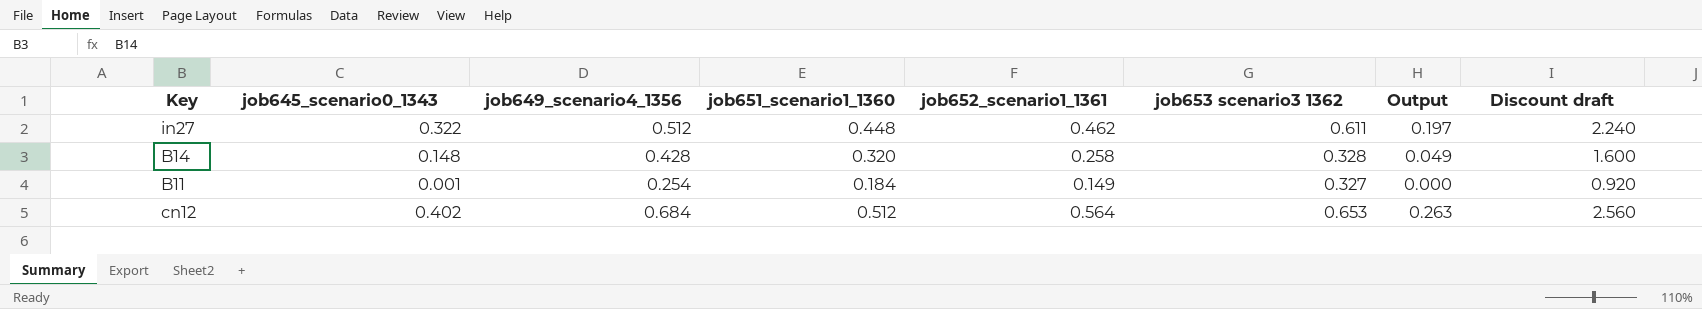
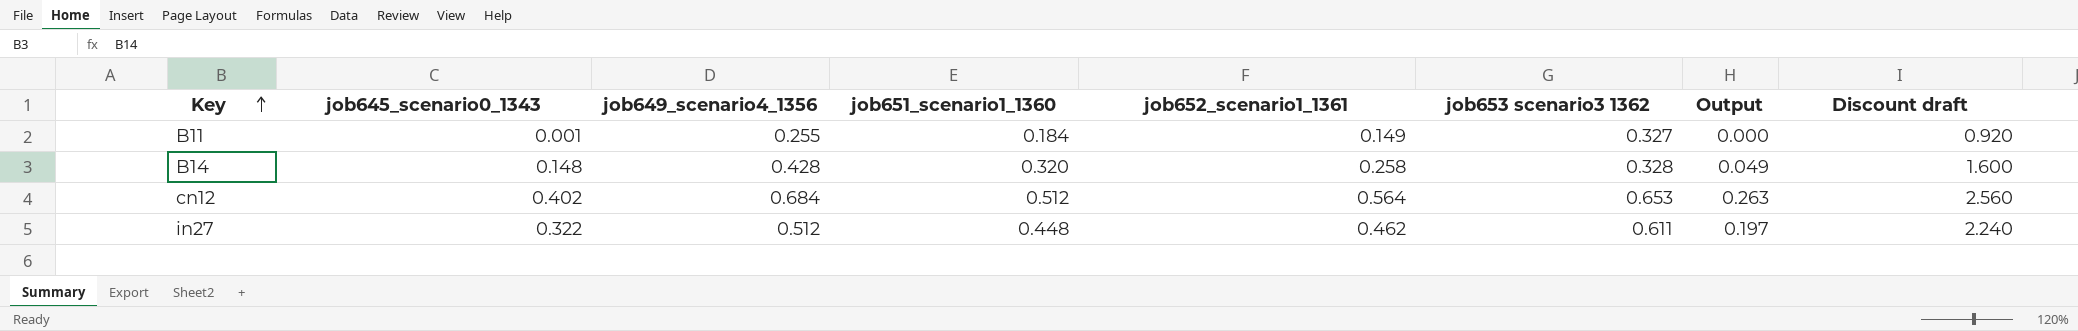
row order: none -> Key ascending
B11 | job649_scenario4_1356: 0.254 -> 0.255

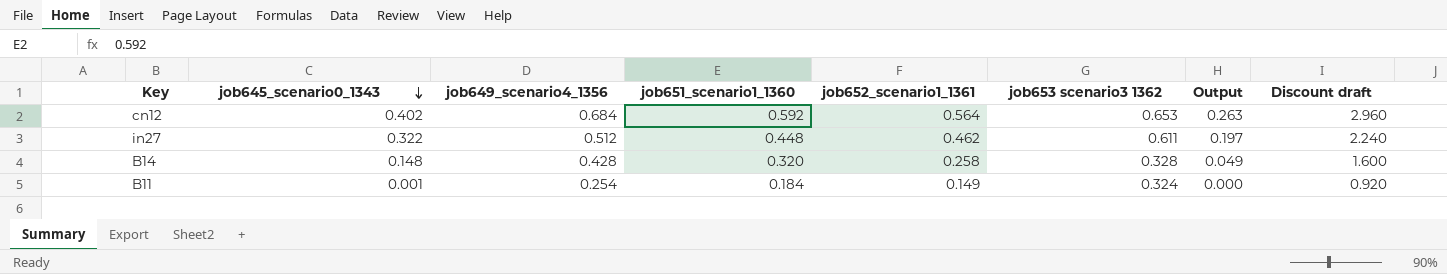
row order: Key ascending -> job645_scenario0_1343 descending
cn12 | job651_scenario1_1360: 0.512 -> 0.592
cn12 | Discount draft: 2.560 -> 2.960
B11 | job649_scenario4_1356: 0.255 -> 0.254
B11 | job653 scenario3 1362: 0.327 -> 0.324

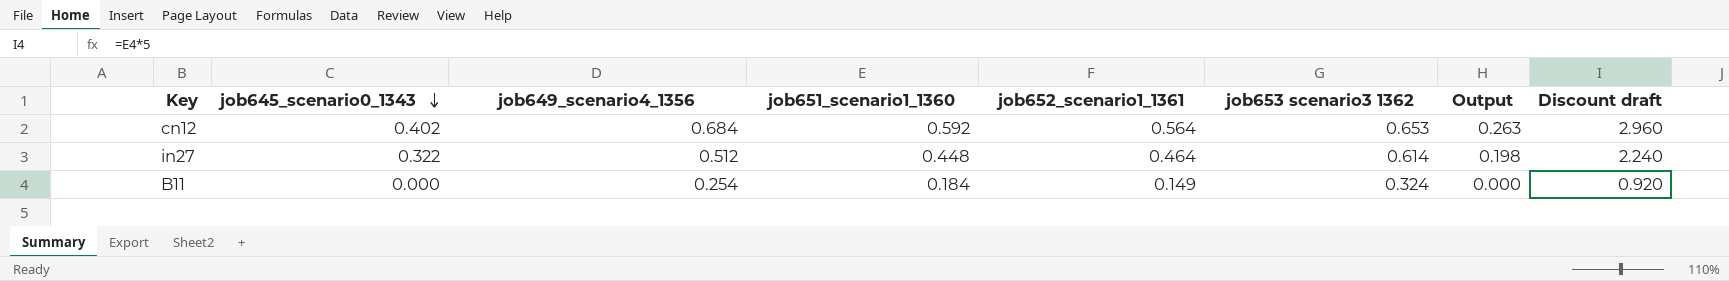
row B14: 0.148 | 0.428 | 0.320 | 0.258 | 0.328 | 0.049 | 1.600 -> none
in27 | job652_scenario1_1361: 0.462 -> 0.464
in27 | job653 scenario3 1362: 0.611 -> 0.614
in27 | Output: 0.197 -> 0.198
B11 | job645_scenario0_1343: 0.001 -> 0.000

